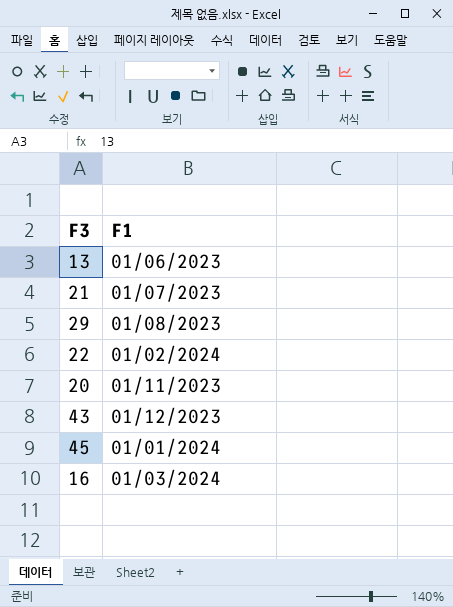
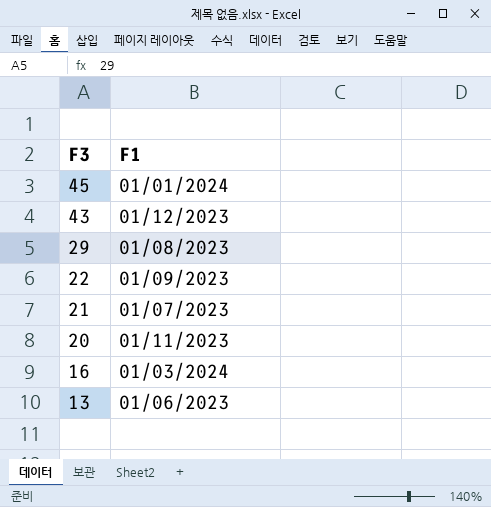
row order: none -> F3 descending
22 | F1: 01/02/2024 -> 01/09/2023

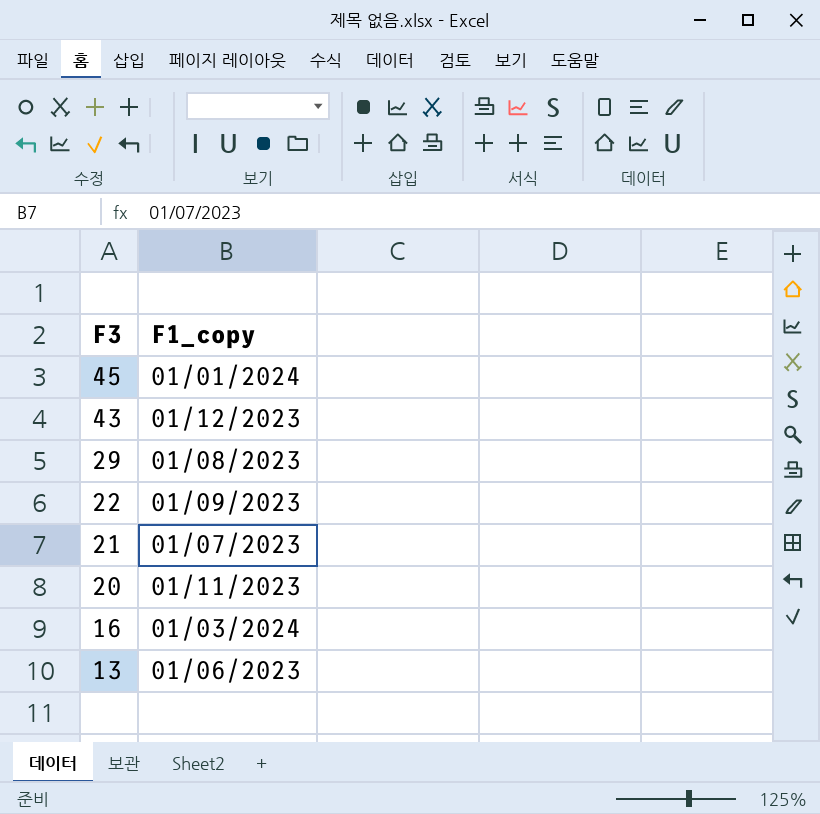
column name: F1 -> F1_copy

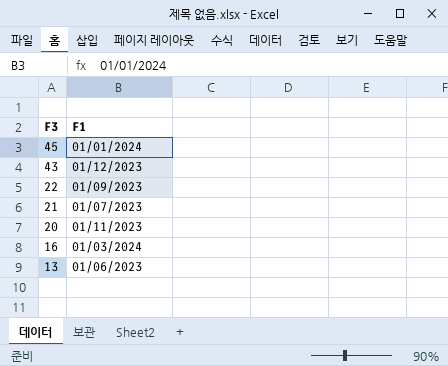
column name: F1_copy -> F1
row 29: 01/08/2023 -> none

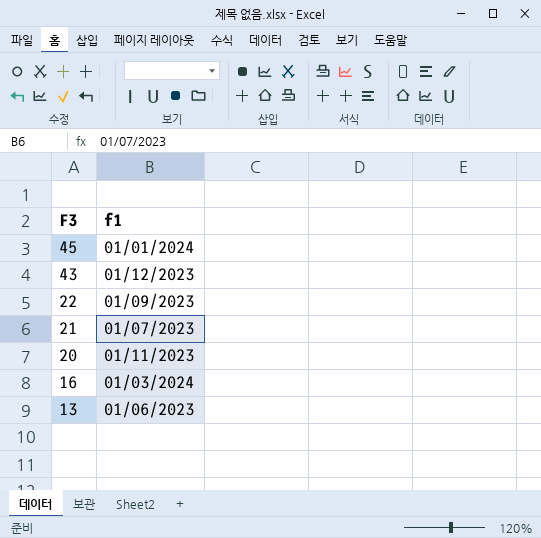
column name: F1 -> f1

